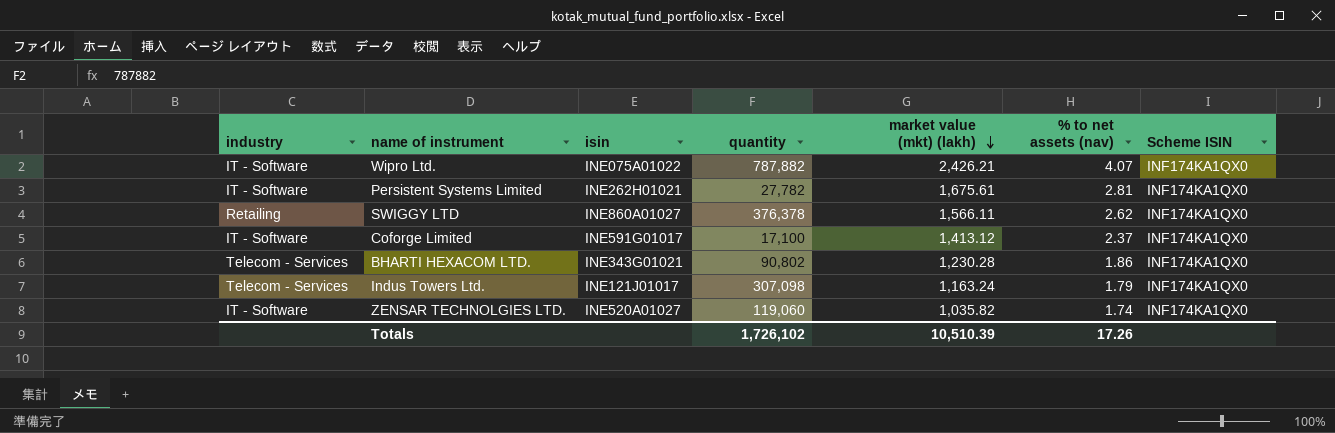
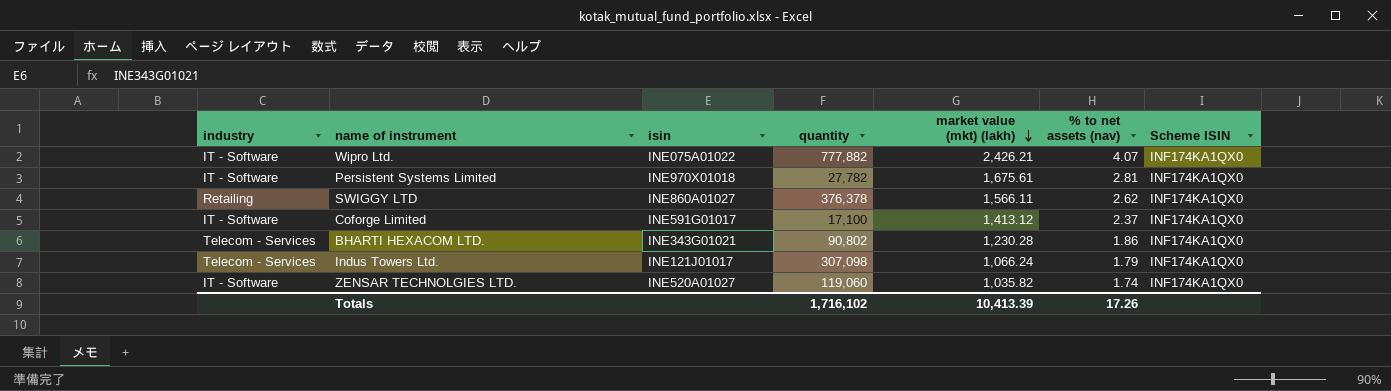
Wipro Ltd. | quantity: 787,882 -> 777,882
Persistent Systems Limited | isin: INE262H01021 -> INE970X01018
Indus Towers Ltd. | market value (mkt) (lakh): 1,163.24 -> 1,066.24
Totals | quantity: 1,726,102 -> 1,716,102
Totals | market value (mkt) (lakh): 10,510.39 -> 10,413.39

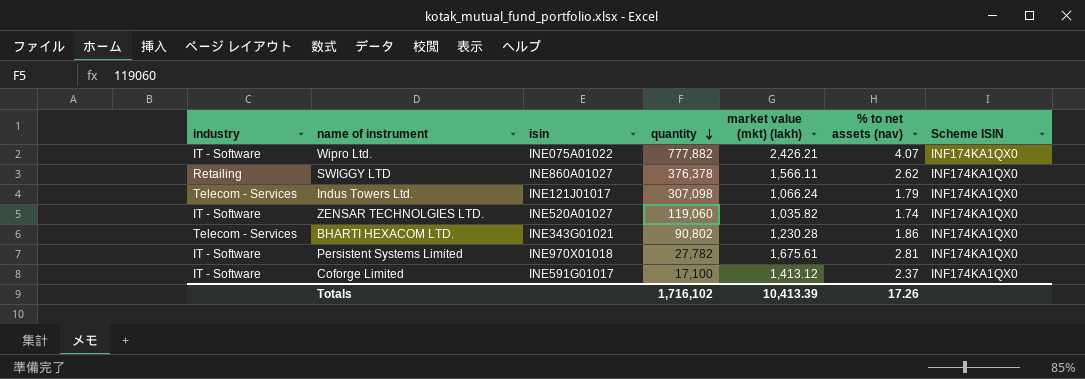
row order: market value (mkt) (lakh) descending -> quantity descending

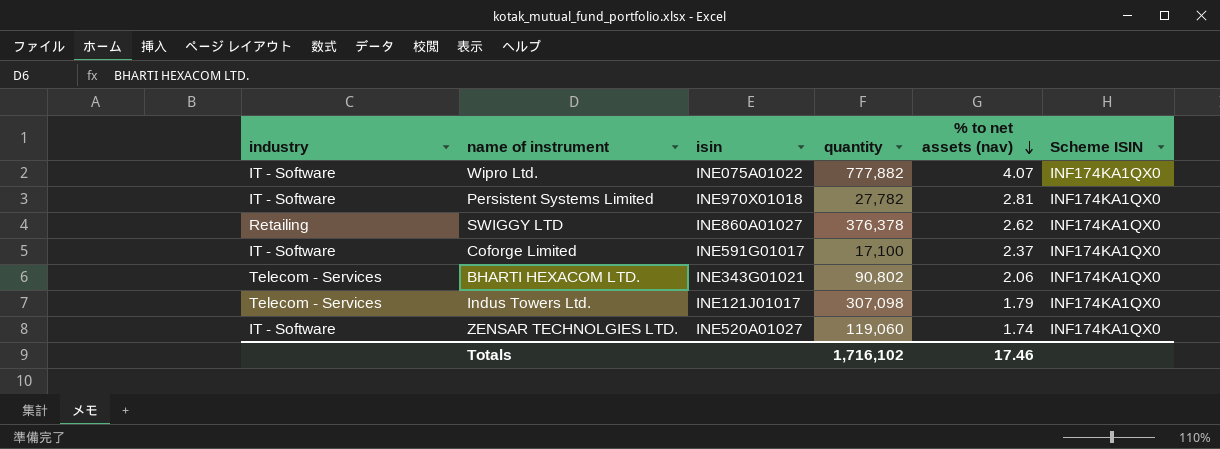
row order: quantity descending -> % to net assets (nav) descending
column market value (mkt) (lakh) | position: 5 -> none
BHARTI HEXACOM LTD. | % to net assets (nav): 1.86 -> 2.06
Totals | % to net assets (nav): 17.26 -> 17.46

